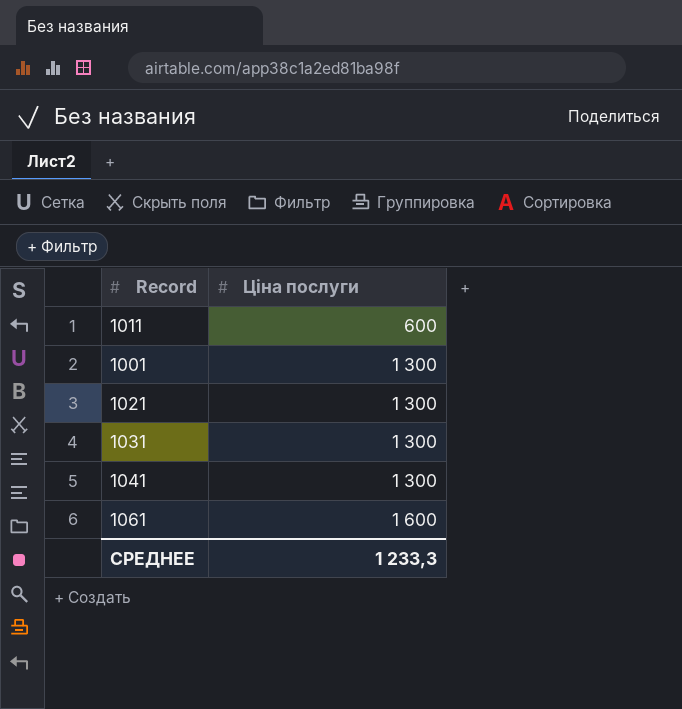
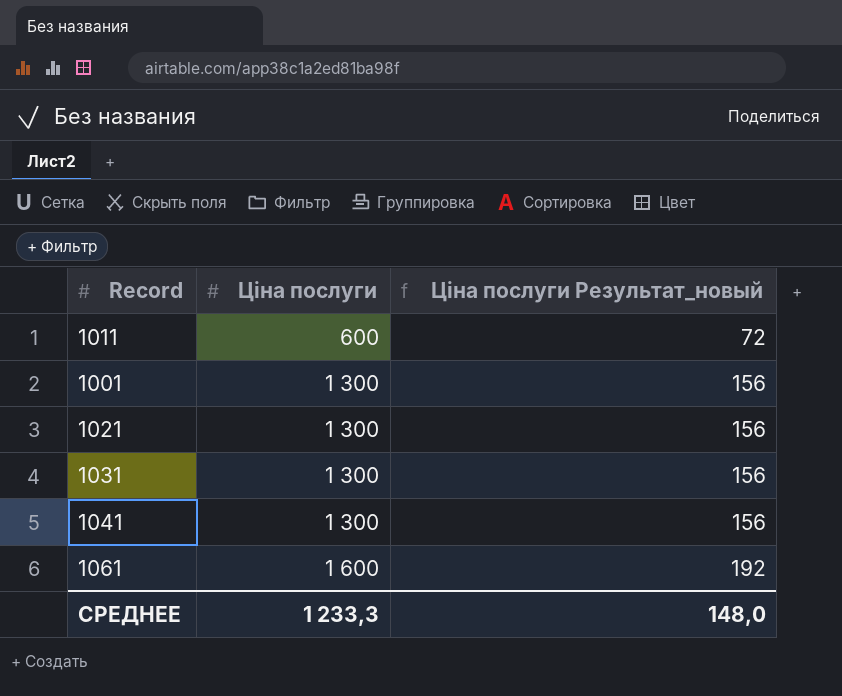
column Ціна послуги Результат_новый | formula: none -> [Ціна послуги] * 0,12

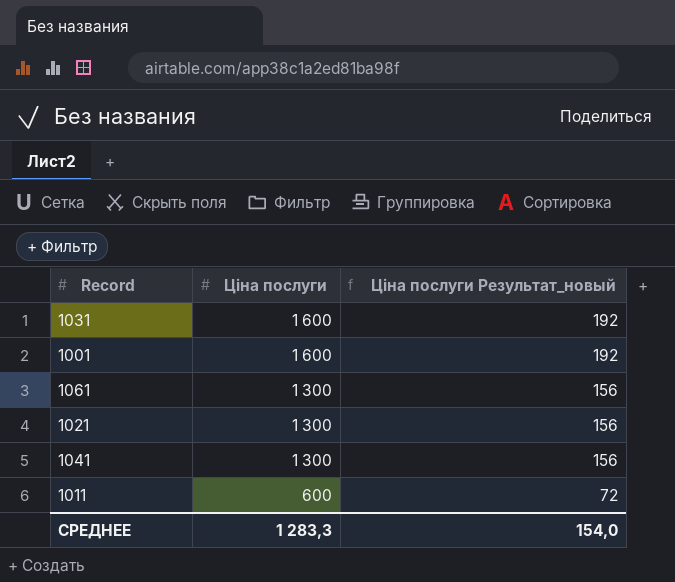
row order: Ціна послуги ascending -> Ціна послуги descending
1031 | Ціна послуги: 1 300 -> 1 600
1031 | Ціна послуги Результат_новый: 156 -> 192
1001 | Ціна послуги: 1 300 -> 1 600
1001 | Ціна послуги Результат_новый: 156 -> 192
1061 | Ціна послуги: 1 600 -> 1 300
1061 | Ціна послуги Результат_новый: 192 -> 156
СРЕДНЕЕ | Ціна послуги: 1 233,3 -> 1 283,3
СРЕДНЕЕ | Ціна послуги Результат_новый: 148,0 -> 154,0

